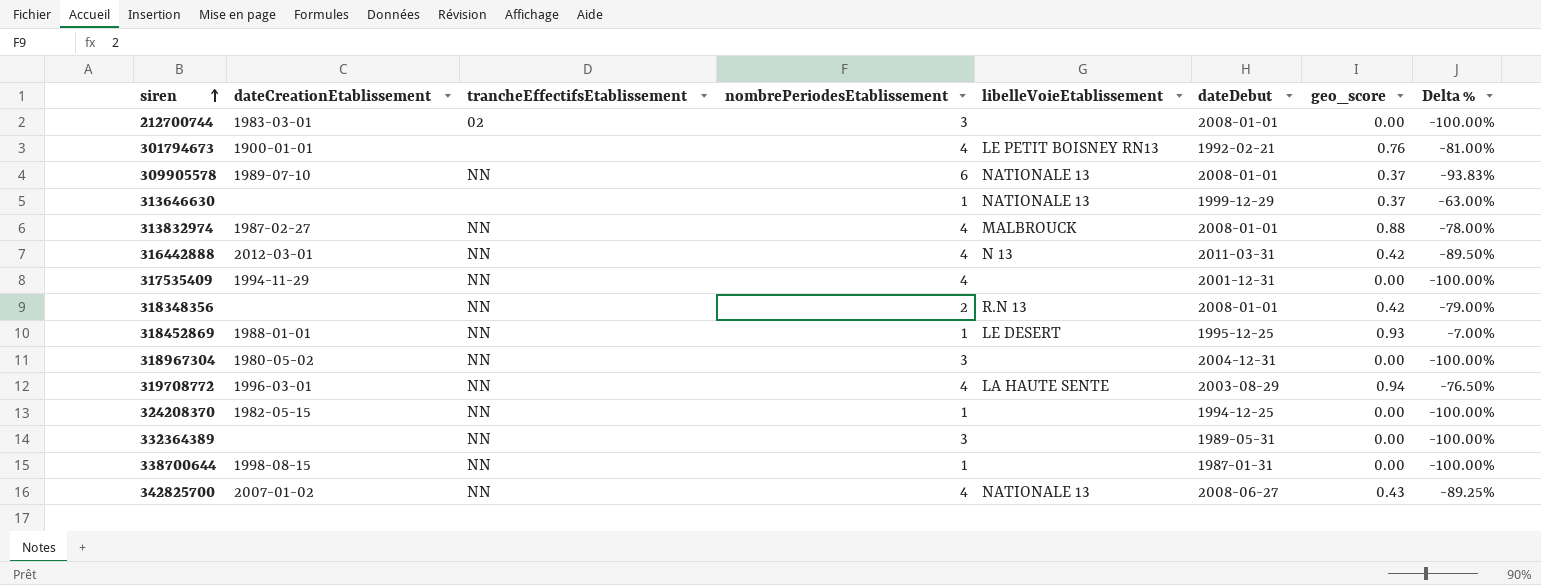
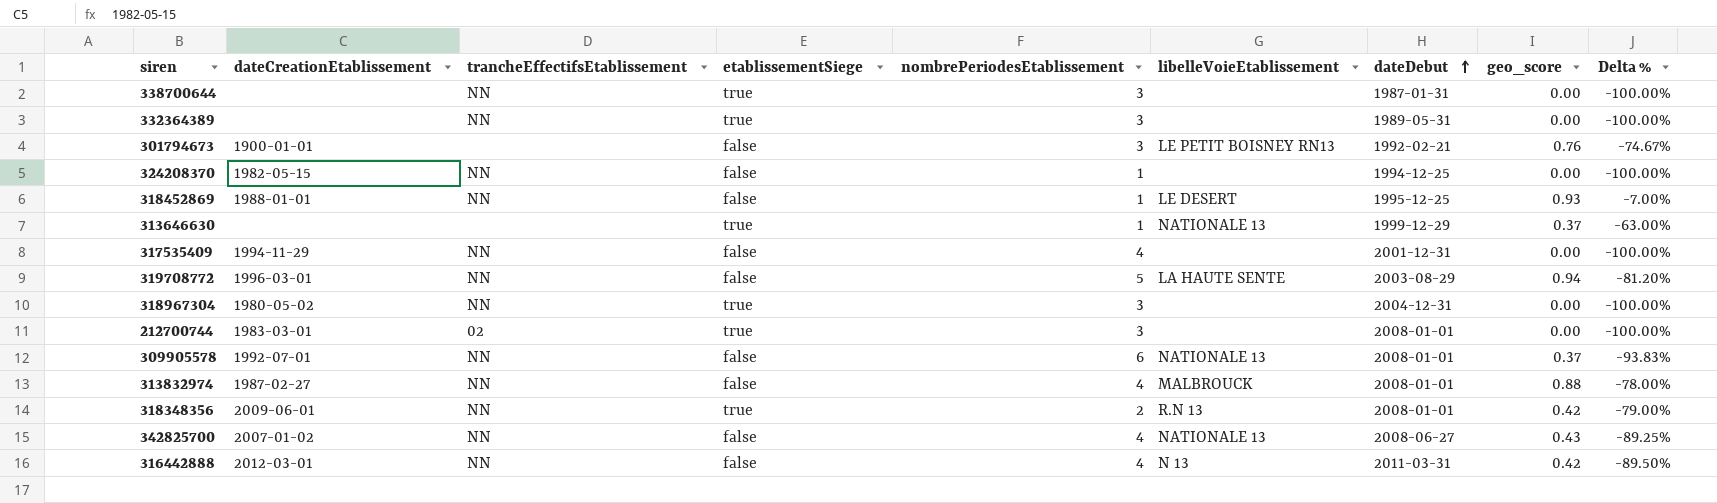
row order: siren ascending -> dateDebut ascending
column etablissementSiege | position: none -> 4
338700644 | dateCreationEtablissement: 1998-08-15 -> none
338700644 | nombrePeriodesEtablissement: 1 -> 3
301794673 | nombrePeriodesEtablissement: 4 -> 3
301794673 | Delta %: -81.00% -> -74.67%
319708772 | nombrePeriodesEtablissement: 4 -> 5
319708772 | Delta %: -76.50% -> -81.20%
309905578 | dateCreationEtablissement: 1989-07-10 -> 1992-07-01
318348356 | dateCreationEtablissement: none -> 2009-06-01

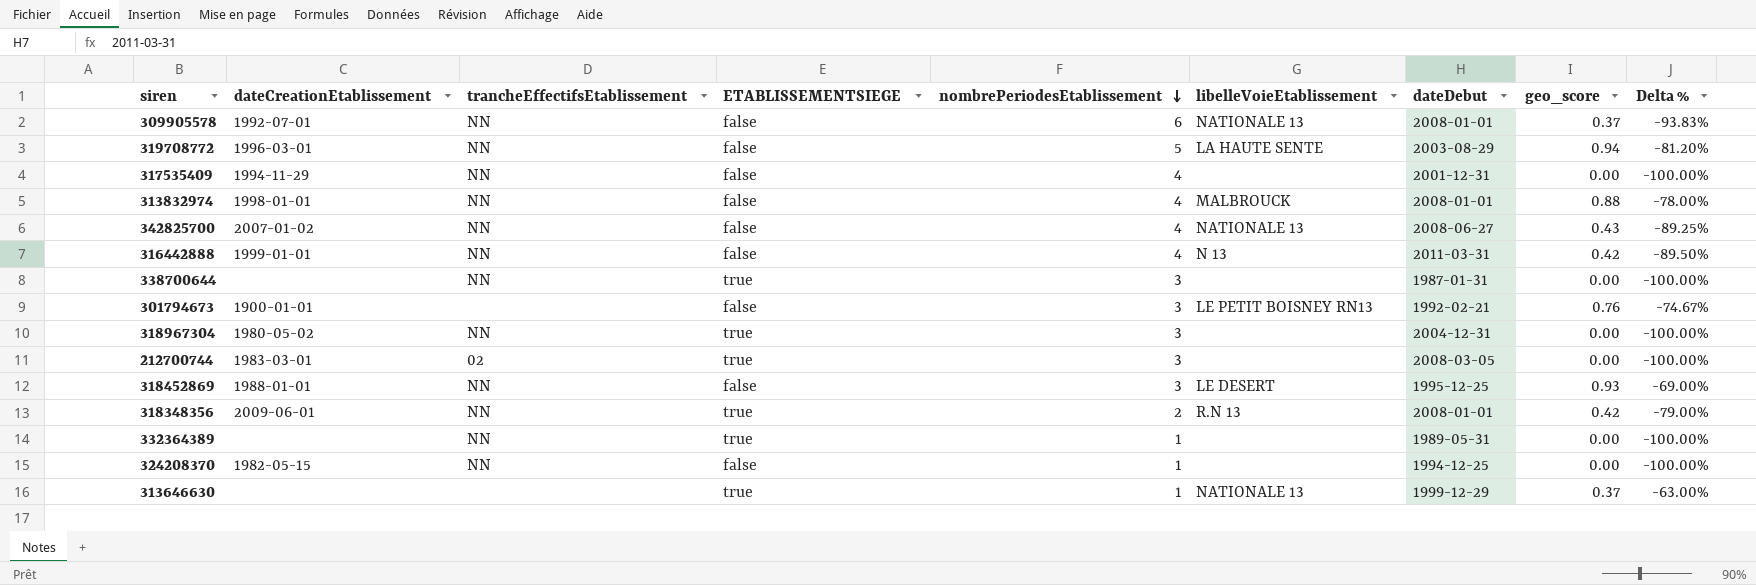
row order: dateDebut ascending -> nombrePeriodesEtablissement descending
column name: etablissementSiege -> ETABLISSEMENTSIEGE
313832974 | dateCreationEtablissement: 1987-02-27 -> 1998-01-01
316442888 | dateCreationEtablissement: 2012-03-01 -> 1999-01-01
212700744 | dateDebut: 2008-01-01 -> 2008-03-05
318452869 | nombrePeriodesEtablissement: 1 -> 3
318452869 | Delta %: -7.00% -> -69.00%
332364389 | nombrePeriodesEtablissement: 3 -> 1

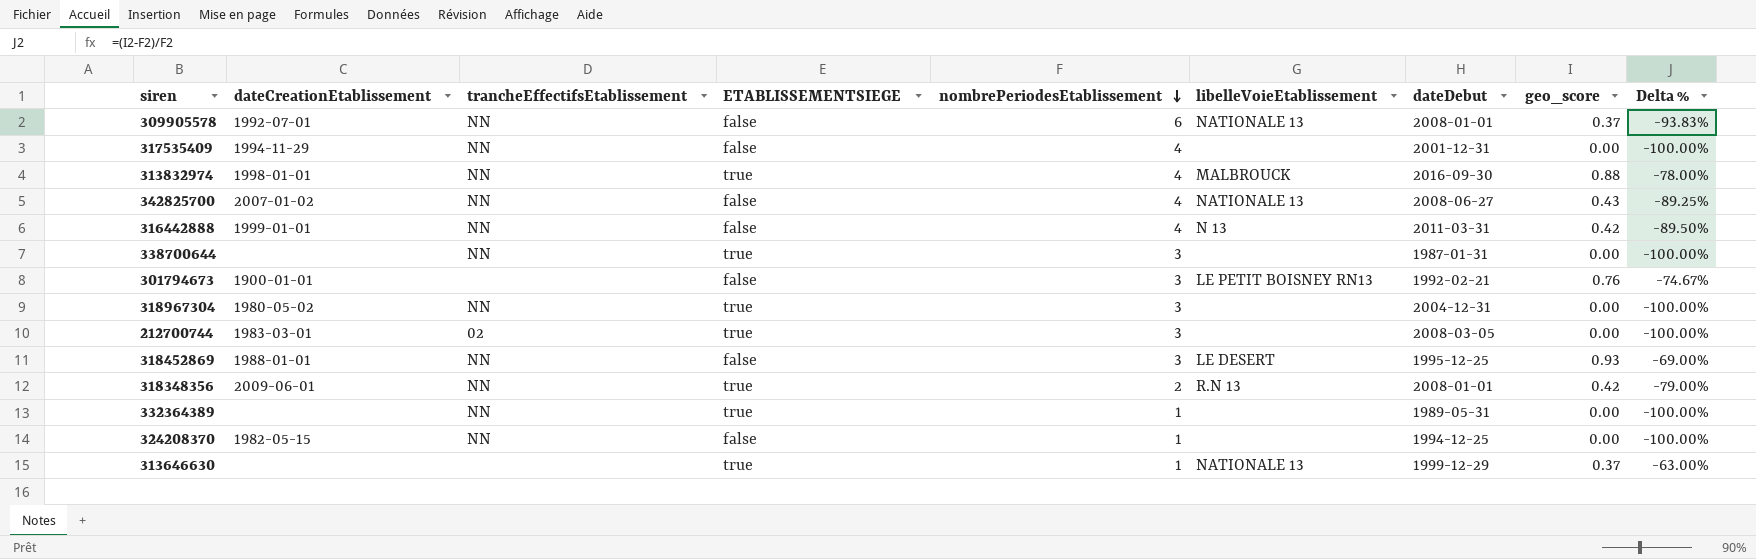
row 319708772: 1996-03-01 | NN | false | 5 | LA HAUTE SENTE | 2003-08-29 | 0.94 | -81.20% -> none
313832974 | ETABLISSEMENTSIEGE: false -> true
313832974 | dateDebut: 2008-01-01 -> 2016-09-30

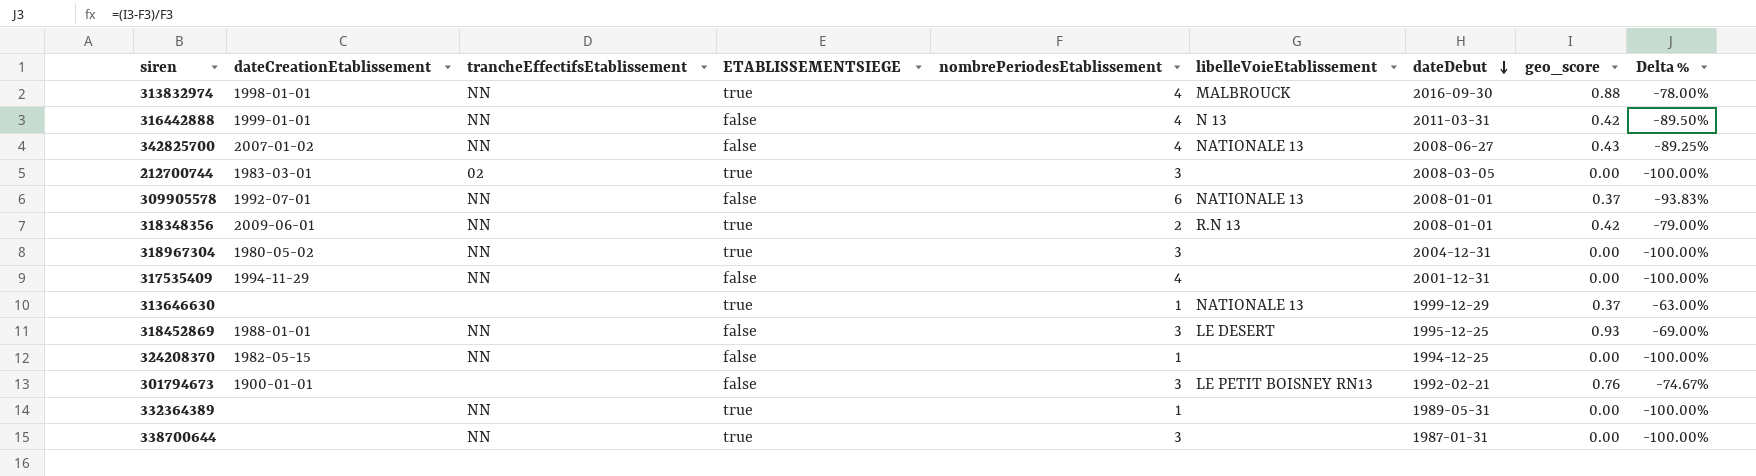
row order: nombrePeriodesEtablissement descending -> dateDebut descending

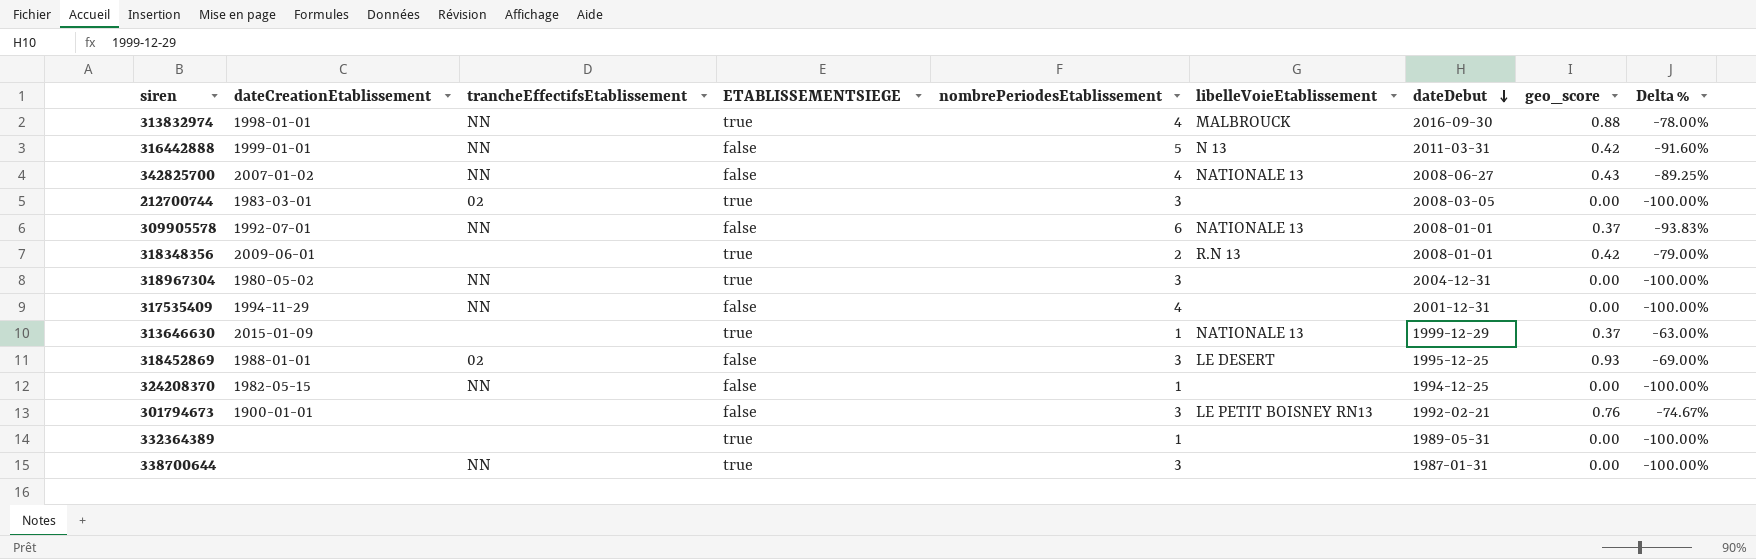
316442888 | nombrePeriodesEtablissement: 4 -> 5
316442888 | Delta %: -89.50% -> -91.60%
318348356 | trancheEffectifsEtablissement: NN -> none
313646630 | dateCreationEtablissement: none -> 2015-01-09
318452869 | trancheEffectifsEtablissement: NN -> 02
332364389 | trancheEffectifsEtablissement: NN -> none

